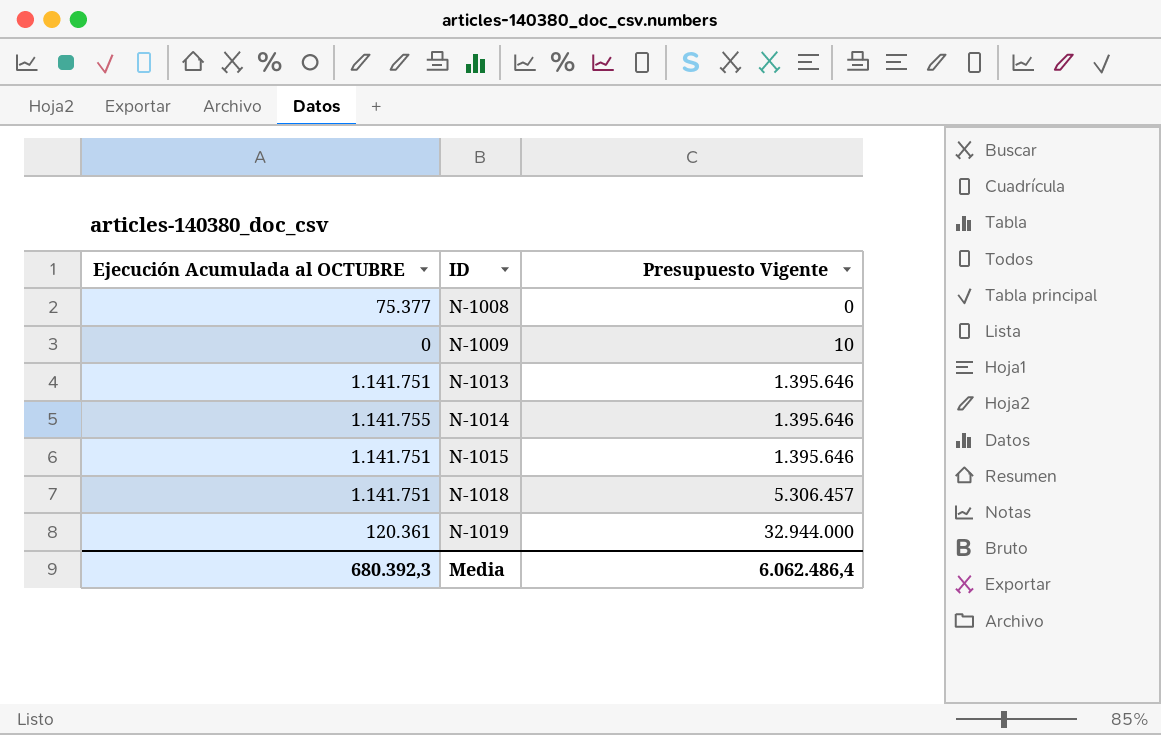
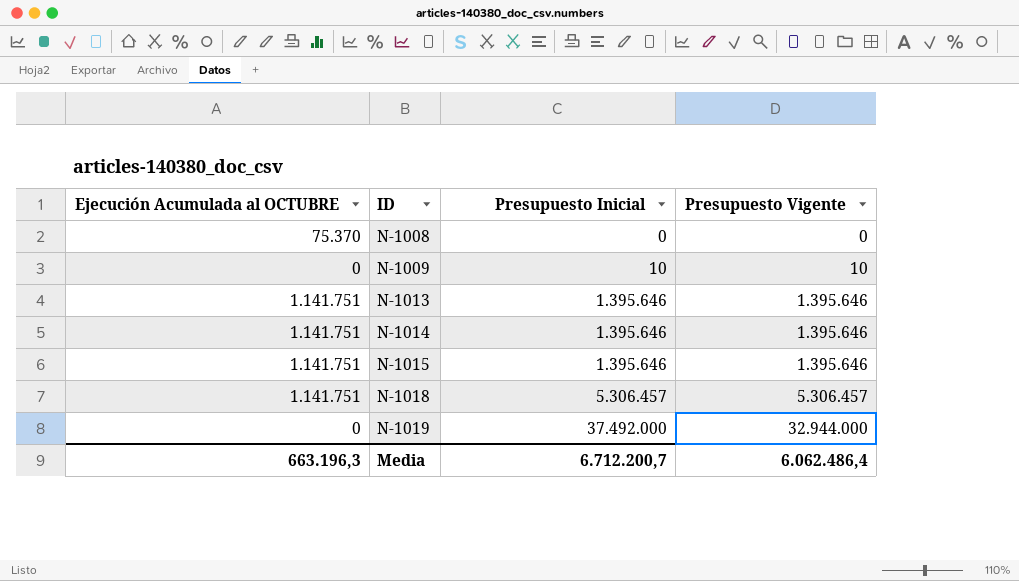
column Presupuesto Inicial | position: none -> 3
N-1008 | Ejecución Acumulada al OCTUBRE: 75.377 -> 75.370
N-1014 | Ejecución Acumulada al OCTUBRE: 1.141.755 -> 1.141.751
N-1019 | Ejecución Acumulada al OCTUBRE: 120.361 -> 0
Media | Ejecución Acumulada al OCTUBRE: 680.392,3 -> 663.196,3

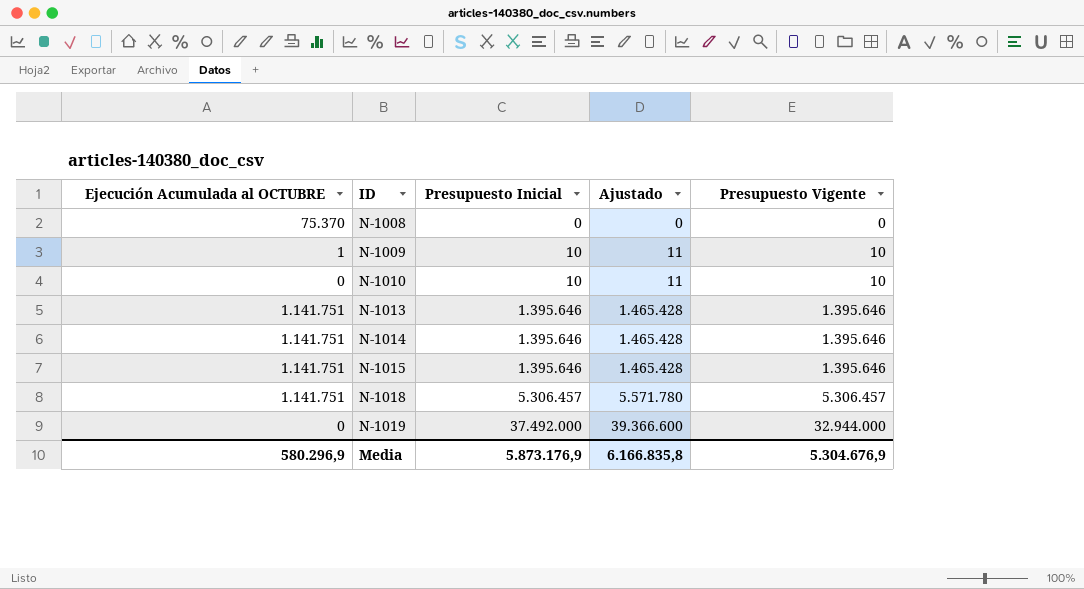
column Ajustado | formula: none -> [Presupuesto Inicial] * 1,05
N-1009 | Ejecución Acumulada al OCTUBRE: 0 -> 1
row N-1010: none -> 0 | 10 | 11 | 10
Media | Ejecución Acumulada al OCTUBRE: 663.196,3 -> 580.296,9
Media | Presupuesto Inicial: 6.712.200,7 -> 5.873.176,9
Media | Presupuesto Vigente: 6.062.486,4 -> 5.304.676,9

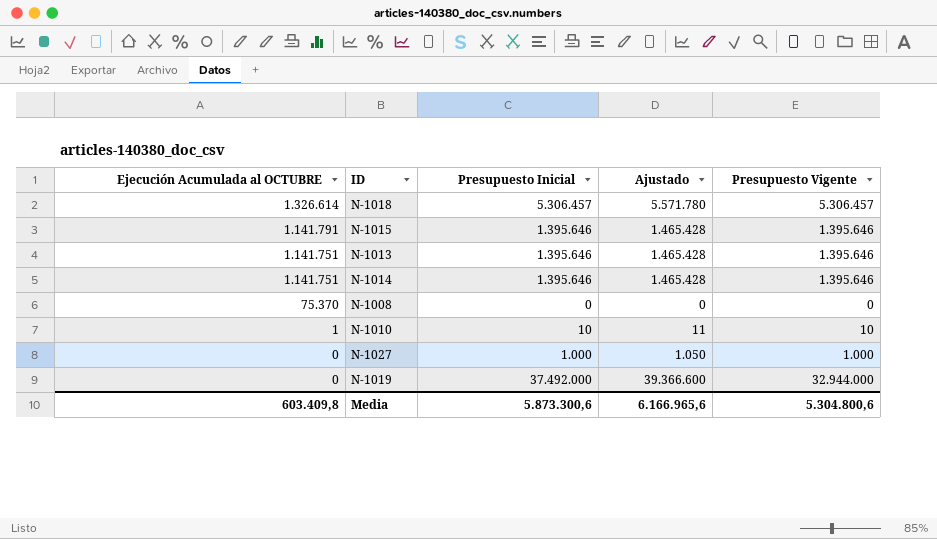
row order: ID ascending -> Ejecución Acumulada al OCTUBRE descending
row N-1009: 1 | 10 | 11 | 10 -> none
N-1018 | Ejecución Acumulada al OCTUBRE: 1.141.751 -> 1.326.614
N-1015 | Ejecución Acumulada al OCTUBRE: 1.141.751 -> 1.141.791
N-1010 | Ejecución Acumulada al OCTUBRE: 0 -> 1
row N-1027: none -> 0 | 1.000 | 1.050 | 1.000
Media | Ejecución Acumulada al OCTUBRE: 580.296,9 -> 603.409,8
Media | Presupuesto Inicial: 5.873.176,9 -> 5.873.300,6
Media | Ajustado: 6.166.835,8 -> 6.166.965,6
Media | Presupuesto Vigente: 5.304.676,9 -> 5.304.800,6

